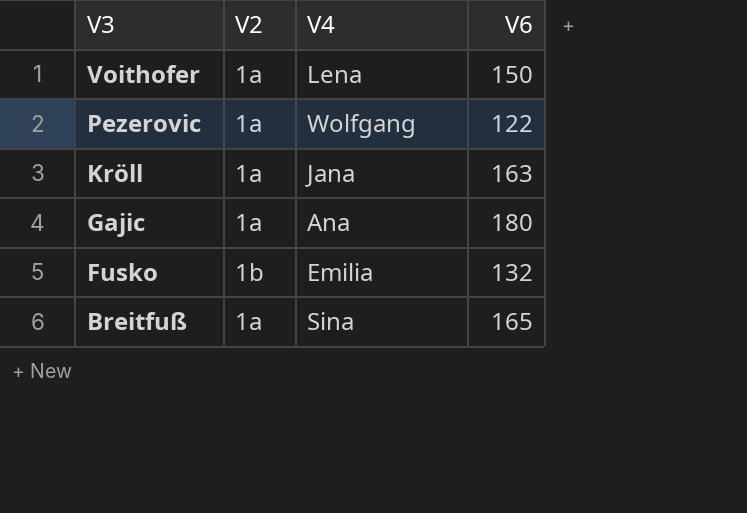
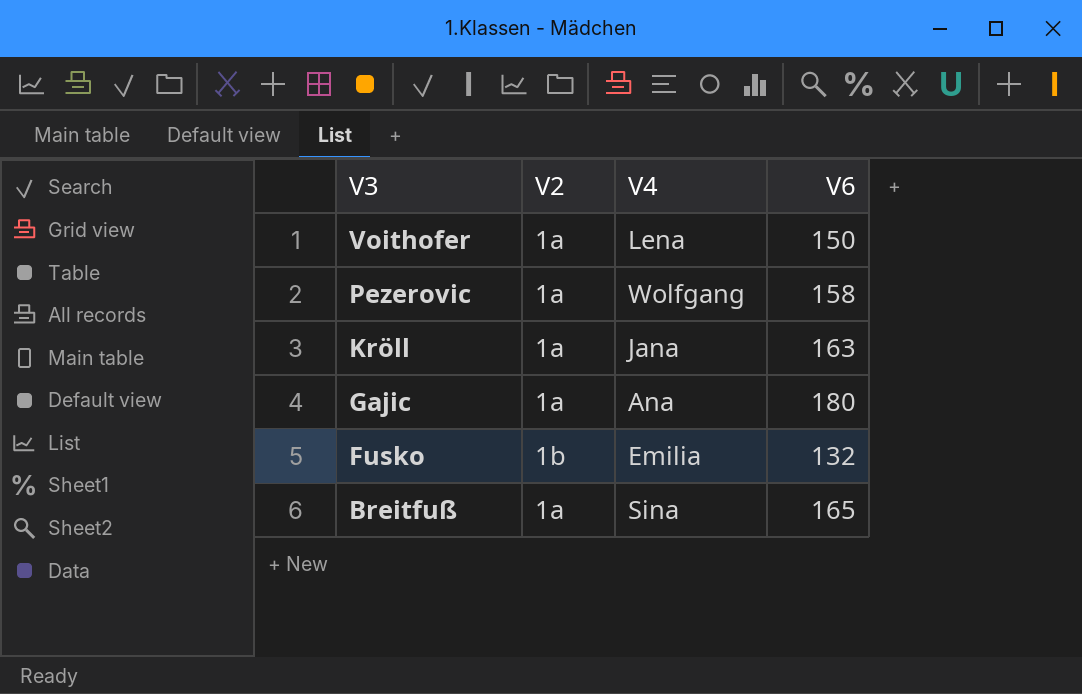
Pezerovic | V6: 122 -> 158

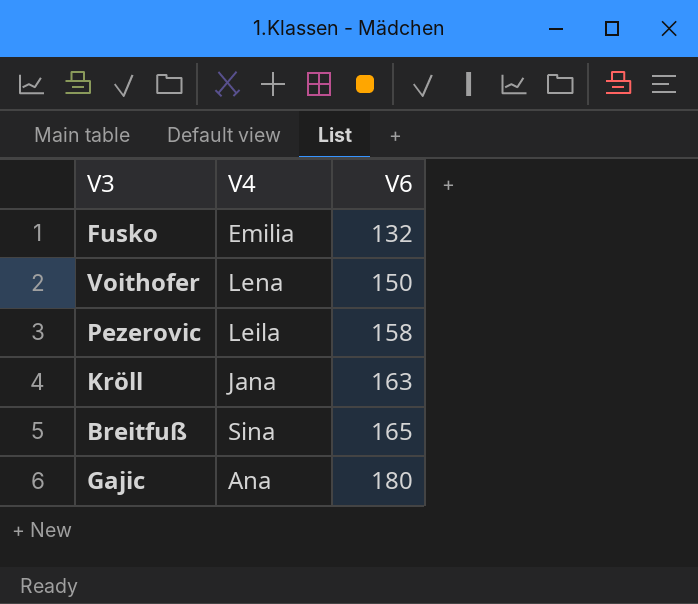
row order: V3 descending -> V6 ascending
column V2 | position: 2 -> none
Pezerovic | V4: Wolfgang -> Leila

